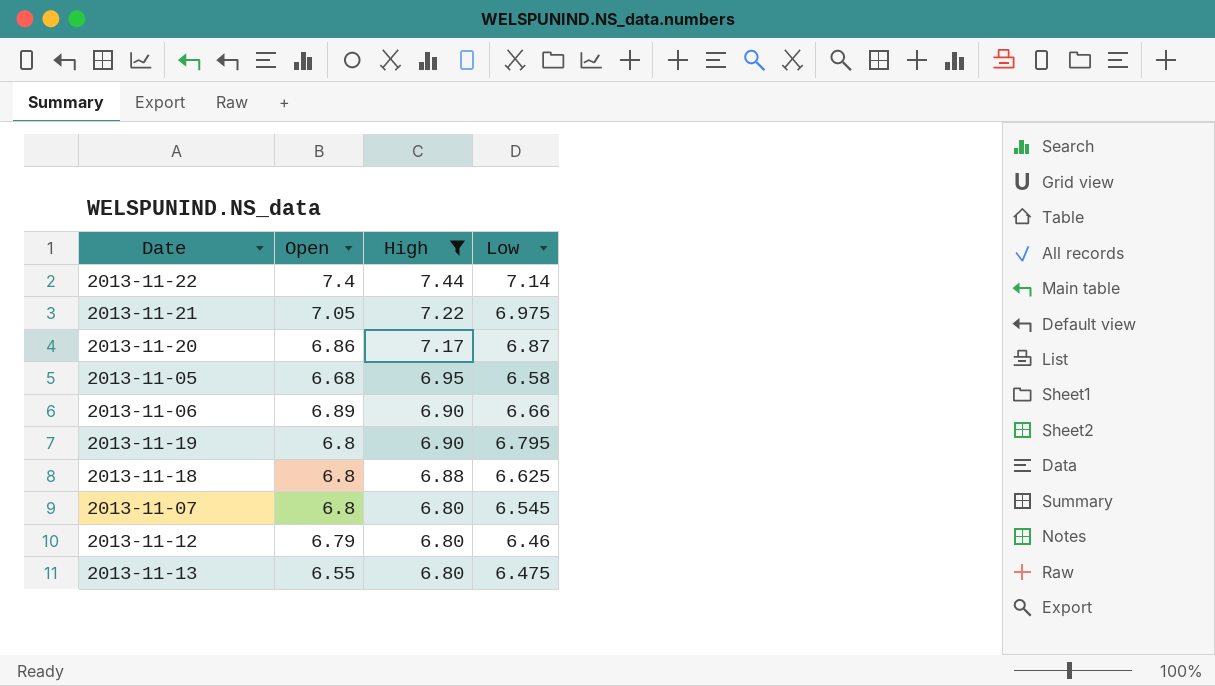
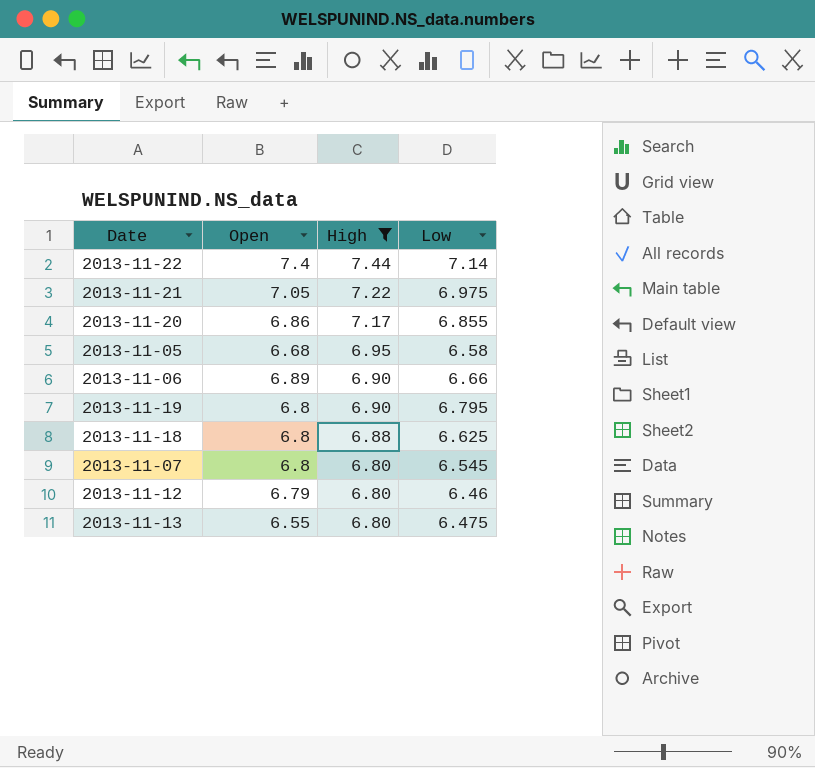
2013-11-20 | Low: 6.87 -> 6.855

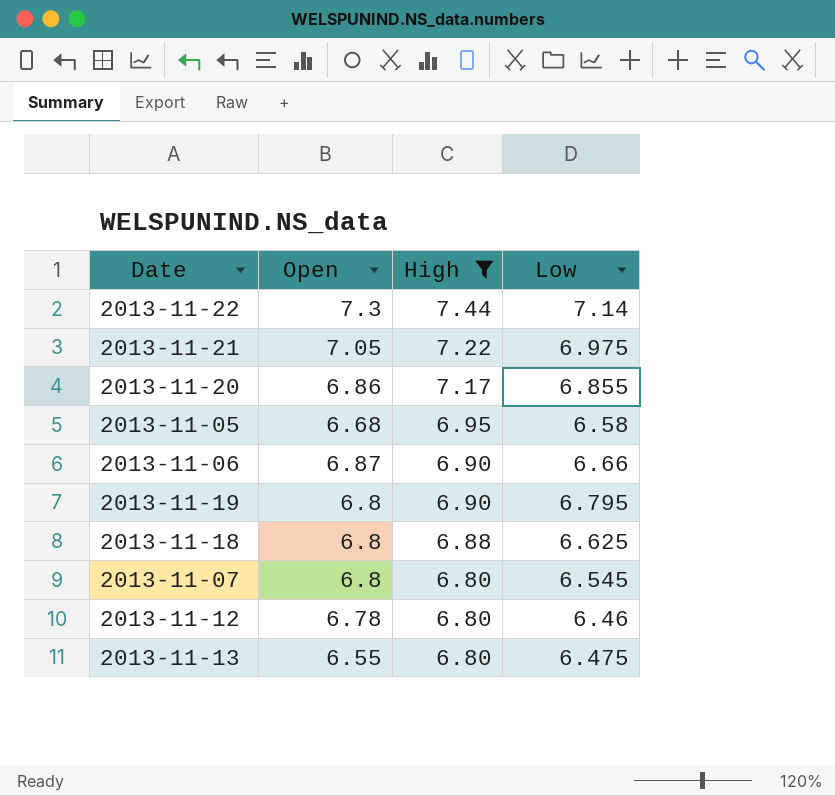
2013-11-22 | Open: 7.4 -> 7.3
2013-11-06 | Open: 6.89 -> 6.87
2013-11-12 | Open: 6.79 -> 6.78

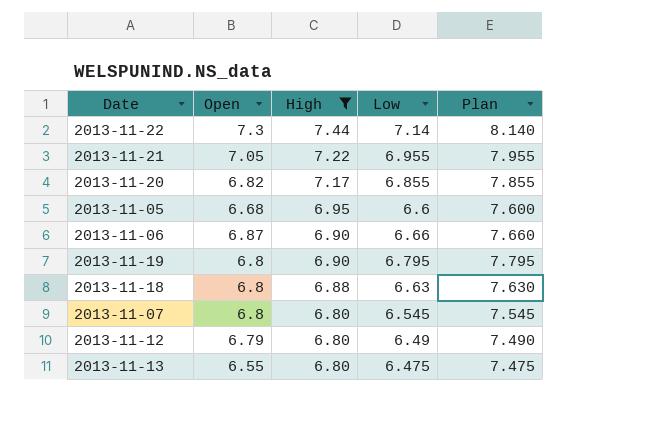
column Plan | formula: none -> [Low] + 1
2013-11-21 | Low: 6.975 -> 6.955
2013-11-20 | Open: 6.86 -> 6.82
2013-11-05 | Low: 6.58 -> 6.6
2013-11-18 | Low: 6.625 -> 6.63
2013-11-12 | Open: 6.78 -> 6.79
2013-11-12 | Low: 6.46 -> 6.49

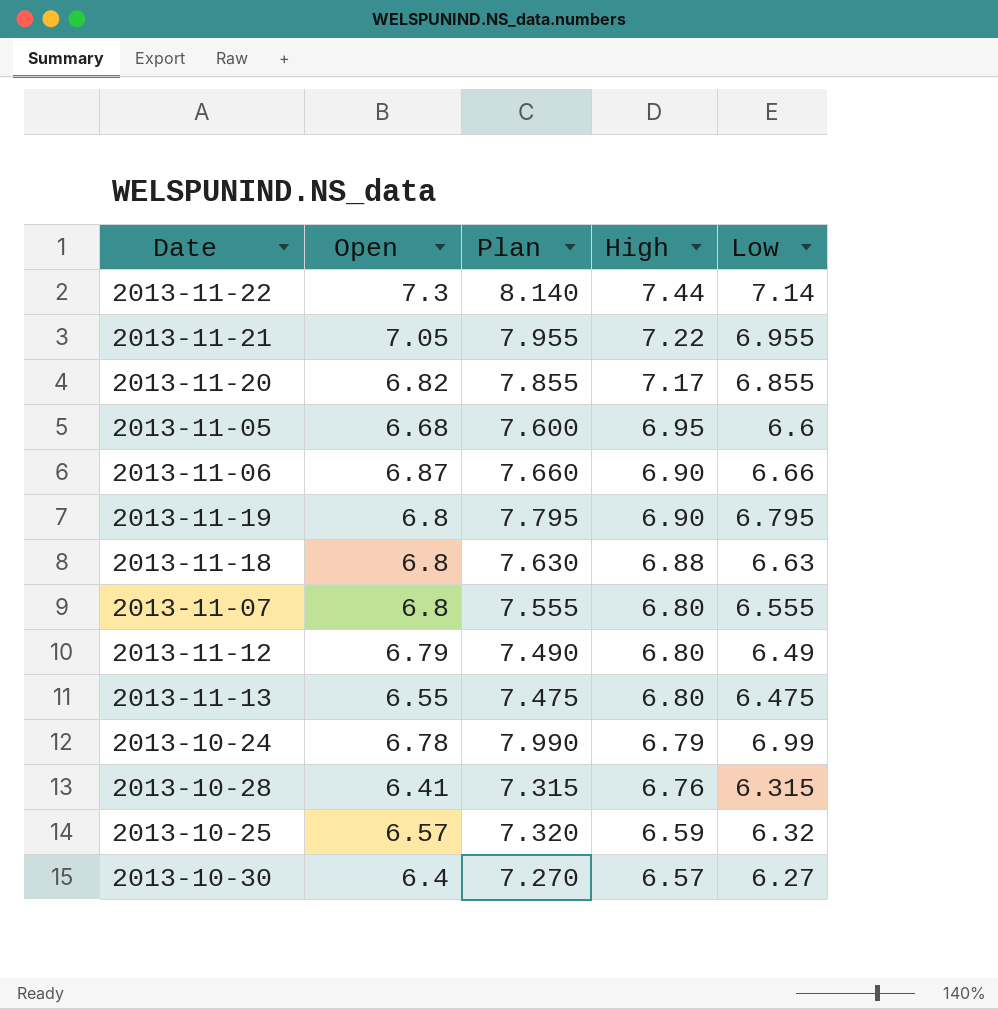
filter: High >= 6.80 -> none
column Plan | position: 5 -> 3
2013-11-07 | Plan: 7.545 -> 7.555
2013-11-07 | Low: 6.545 -> 6.555

